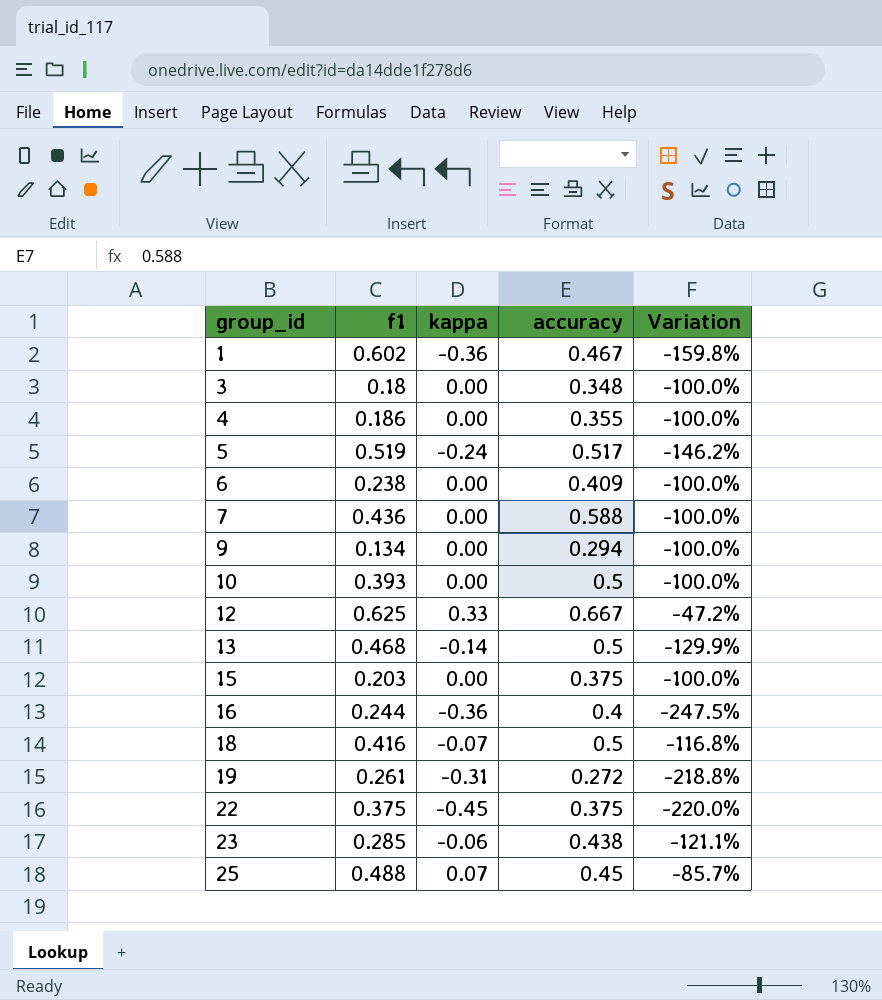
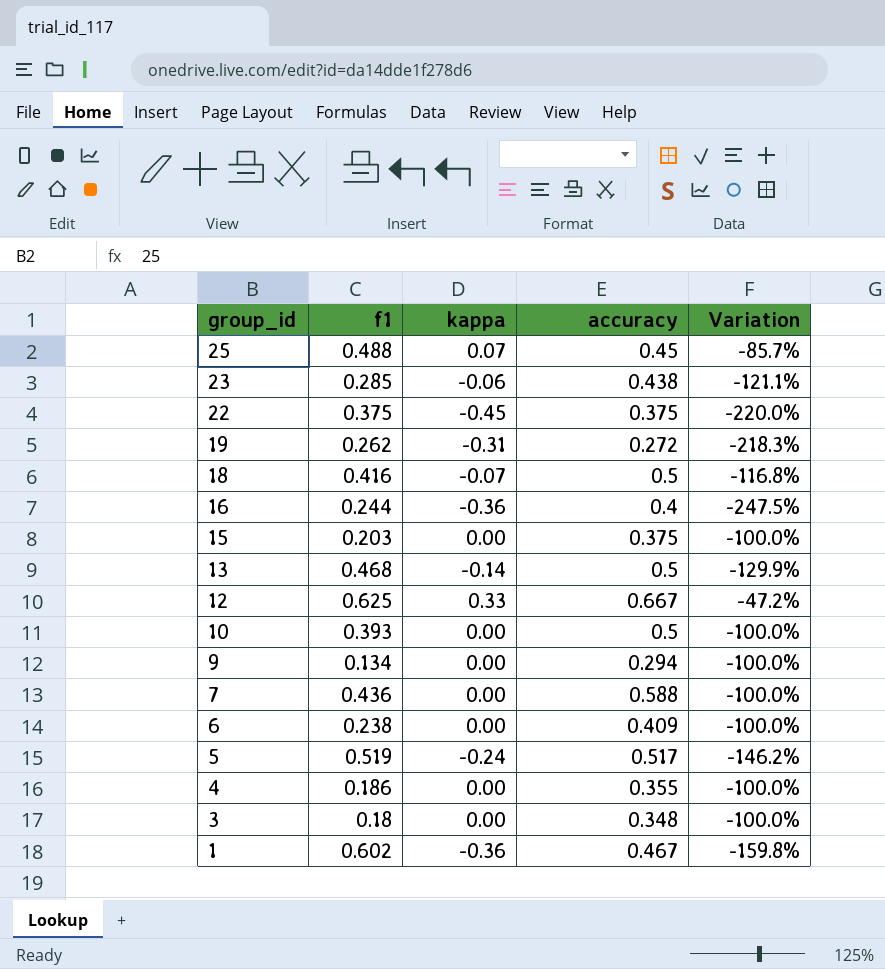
row order: group_id ascending -> group_id descending
19 | f1: 0.261 -> 0.262
19 | Variation: -218.8% -> -218.3%

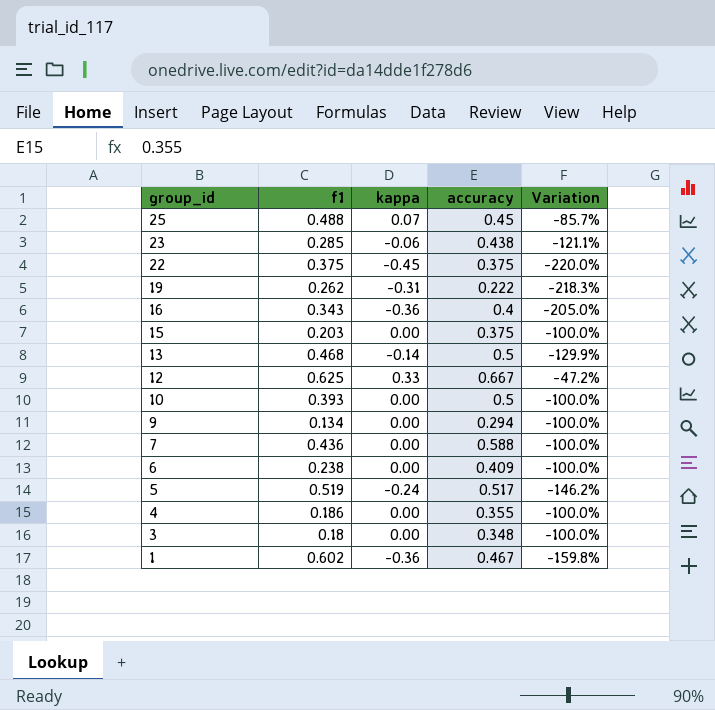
row 18: 0.416 | -0.07 | 0.5 | -116.8% -> none
19 | accuracy: 0.272 -> 0.222
16 | f1: 0.244 -> 0.343
16 | Variation: -247.5% -> -205.0%

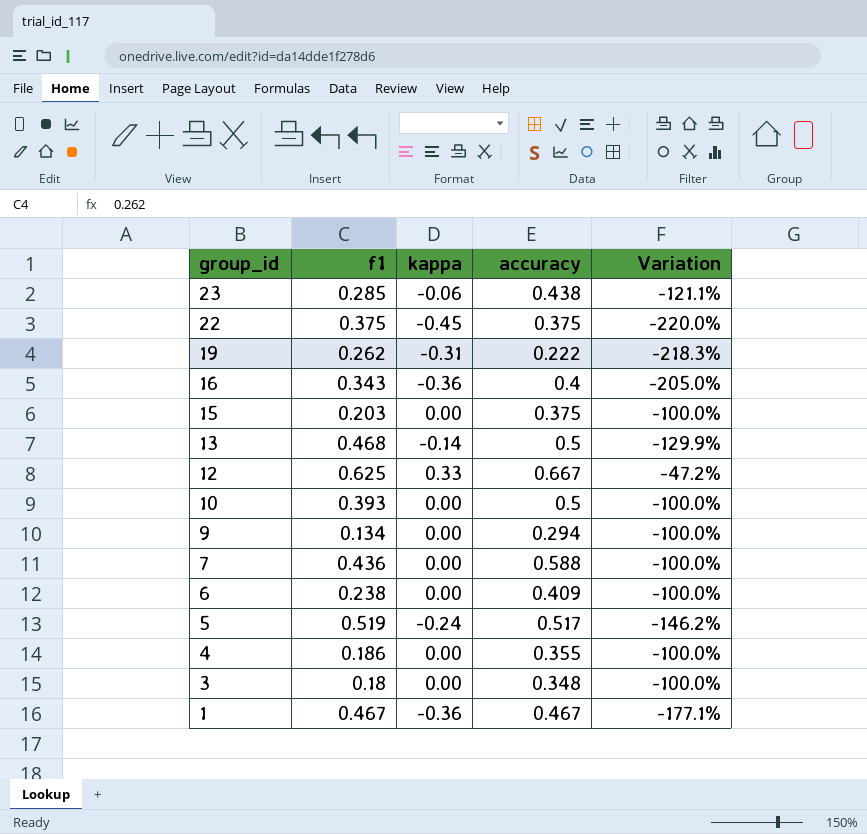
row 25: 0.488 | 0.07 | 0.45 | -85.7% -> none
1 | f1: 0.602 -> 0.467
1 | Variation: -159.8% -> -177.1%

